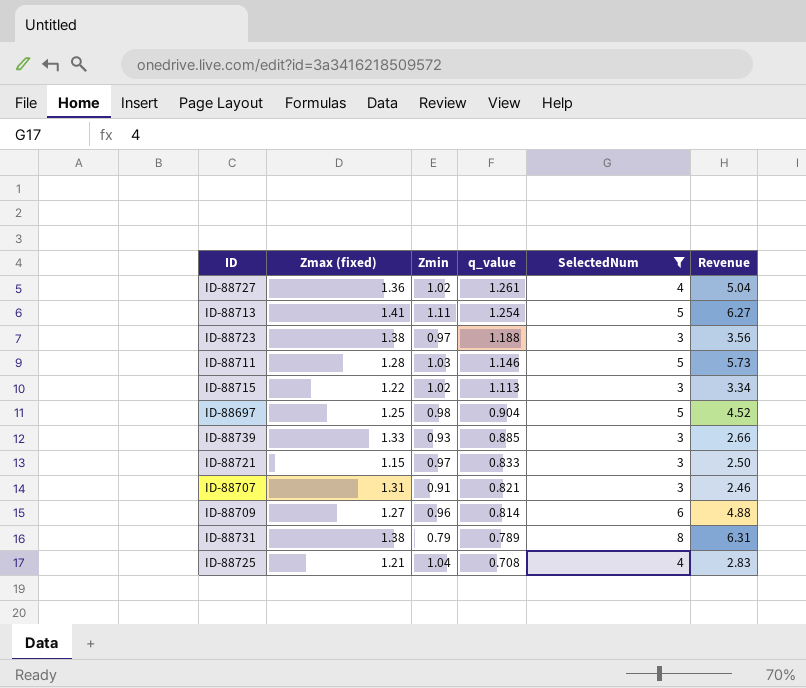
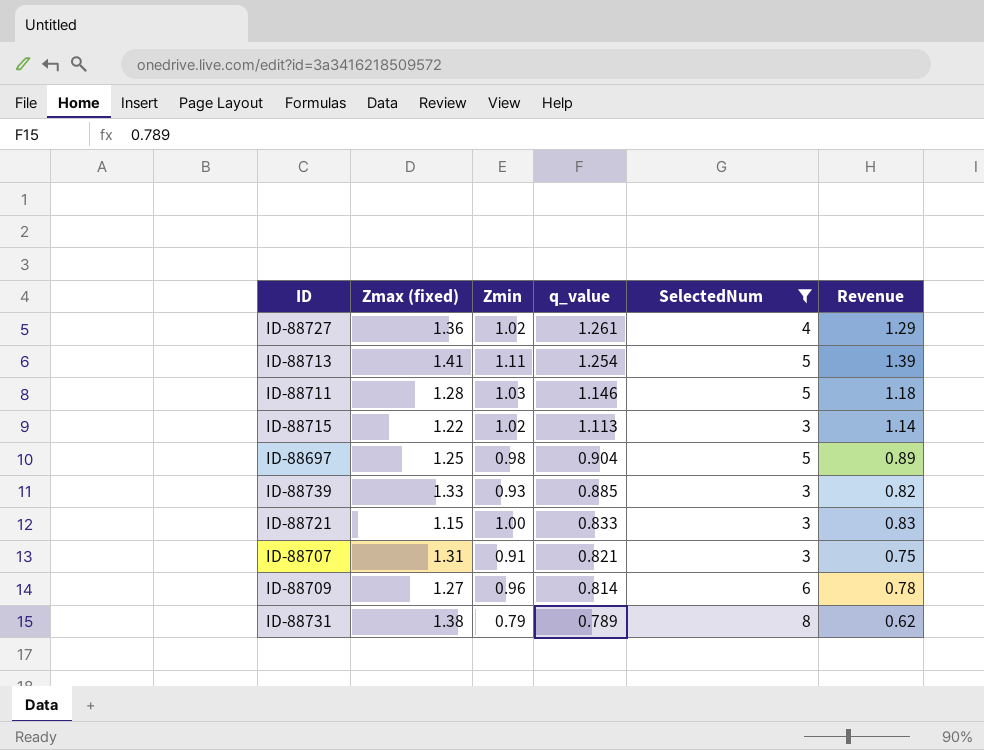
column Revenue | formula: [q_value] * [SelectedNum] -> [Zmin] * [q_value]
row ID-88723: 1.38 | 0.97 | 1.188 | 3 | 3.56 -> none
row ID-88725: 1.21 | 1.04 | 0.708 | 4 | 2.83 -> none
ID-88721 | Zmin: 0.97 -> 1.00

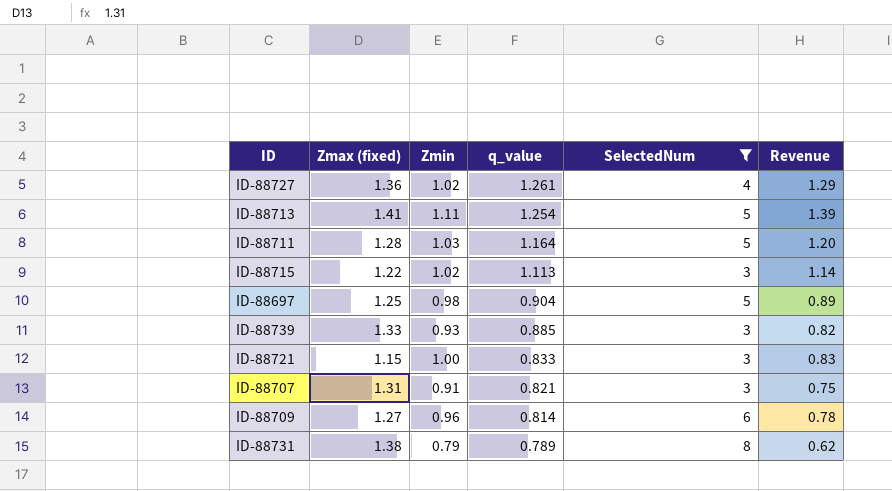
ID-88711 | q_value: 1.146 -> 1.164
ID-88711 | Revenue: 1.18 -> 1.20

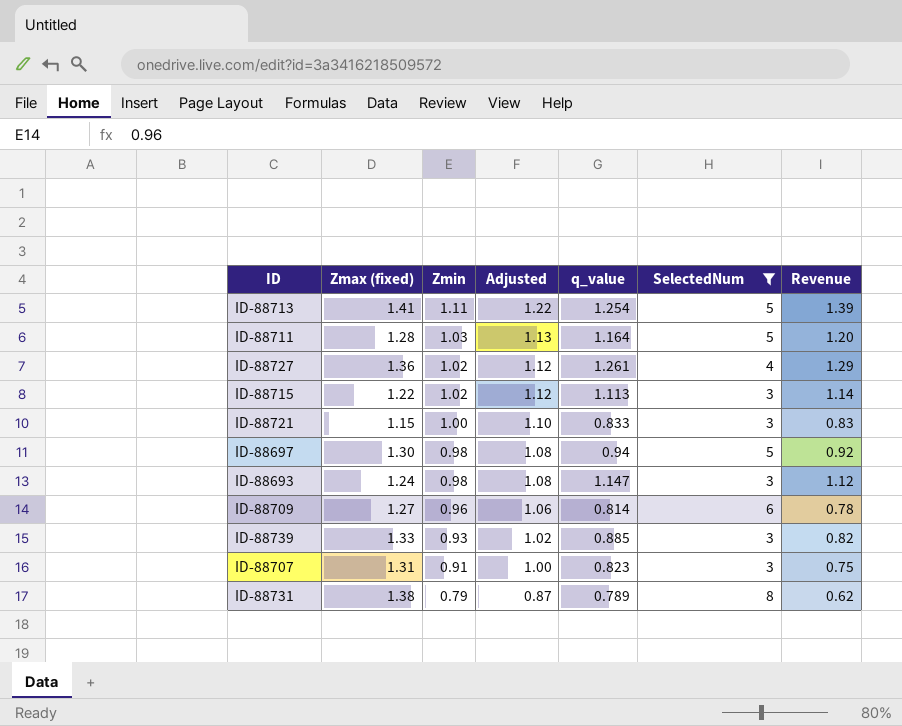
row order: q_value descending -> Zmin descending
column Adjusted | formula: none -> [Zmin] * 1.1
ID-88697 | Zmax (fixed): 1.25 -> 1.30
ID-88697 | q_value: 0.904 -> 0.94
ID-88697 | Revenue: 0.89 -> 0.92
row ID-88693: none -> 1.24 | 0.98 | 1.08 | 1.147 | 3 | 1.12
ID-88707 | q_value: 0.821 -> 0.823

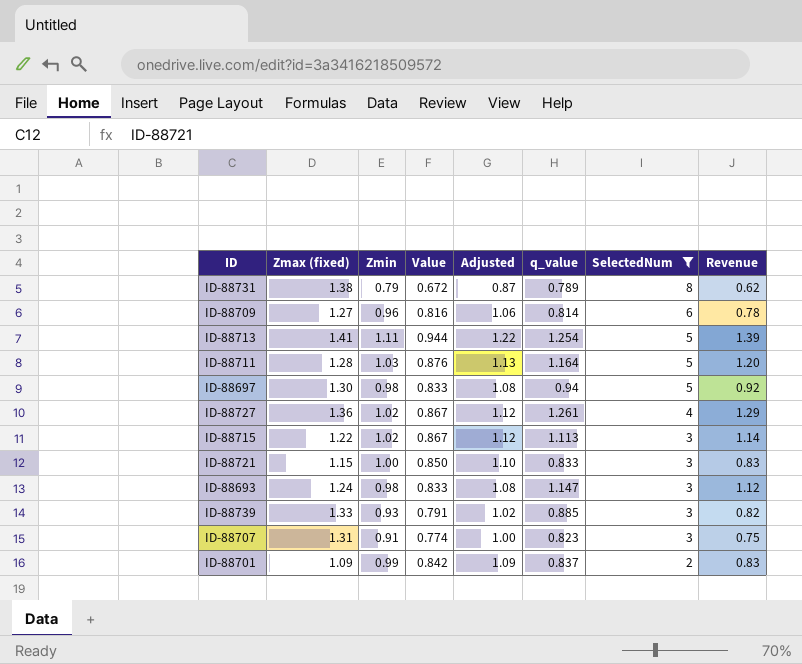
row order: Zmin descending -> SelectedNum descending
column Value | formula: none -> [Zmin] * 0.85
row ID-88701: none -> 1.09 | 0.99 | 0.842 | 1.09 | 0.837 | 2 | 0.83

